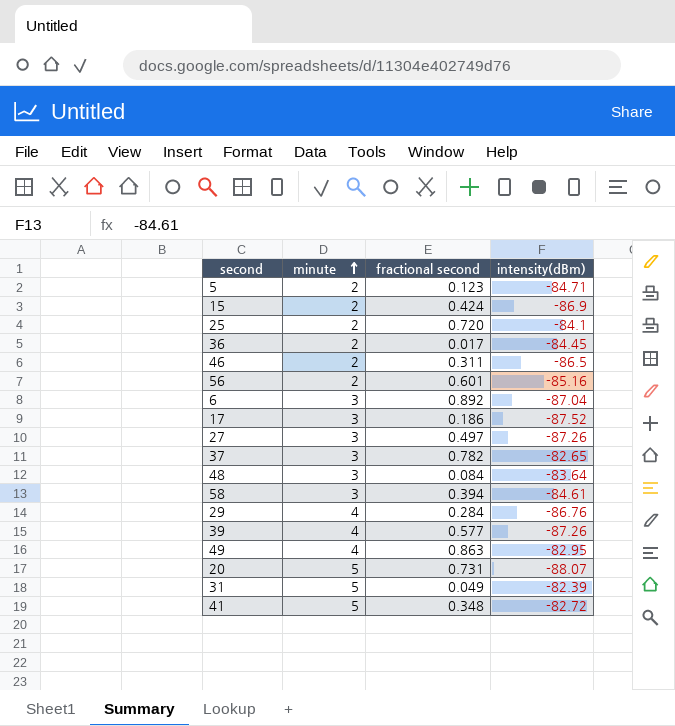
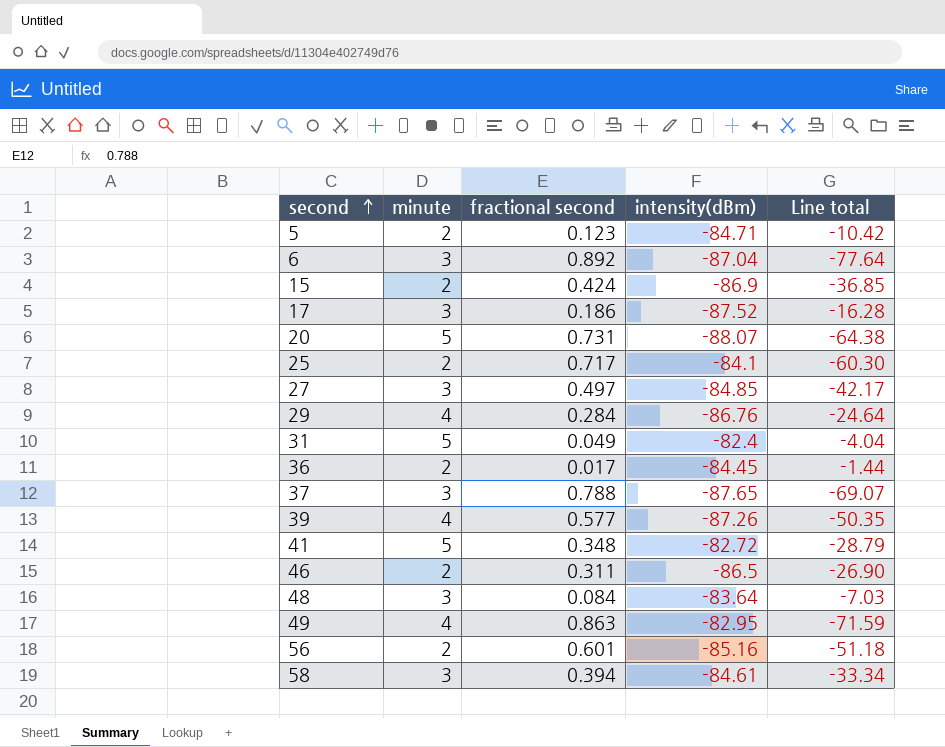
row order: minute ascending -> second ascending
column Line total | formula: none -> [fractional second] * [intensity(dBm)]
25 | fractional second: 0.720 -> 0.717
27 | intensity(dBm): -87.26 -> -84.85
31 | intensity(dBm): -82.39 -> -82.4
37 | fractional second: 0.782 -> 0.788
37 | intensity(dBm): -82.65 -> -87.65

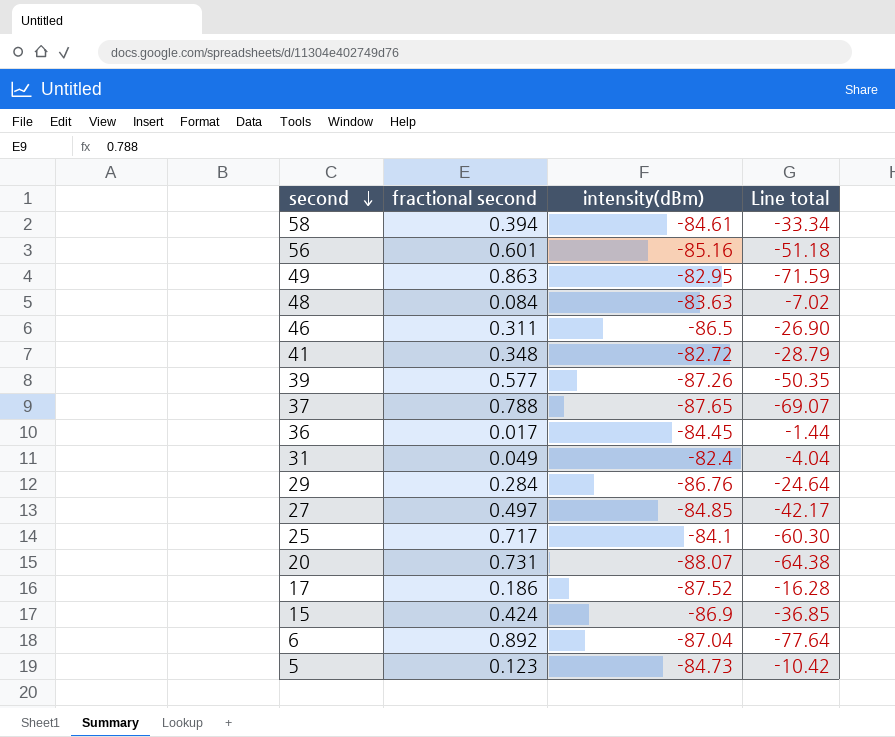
row order: second ascending -> second descending
column minute | position: 2 -> none
48 | intensity(dBm): -83.64 -> -83.63
48 | Line total: -7.03 -> -7.02
5 | intensity(dBm): -84.71 -> -84.73

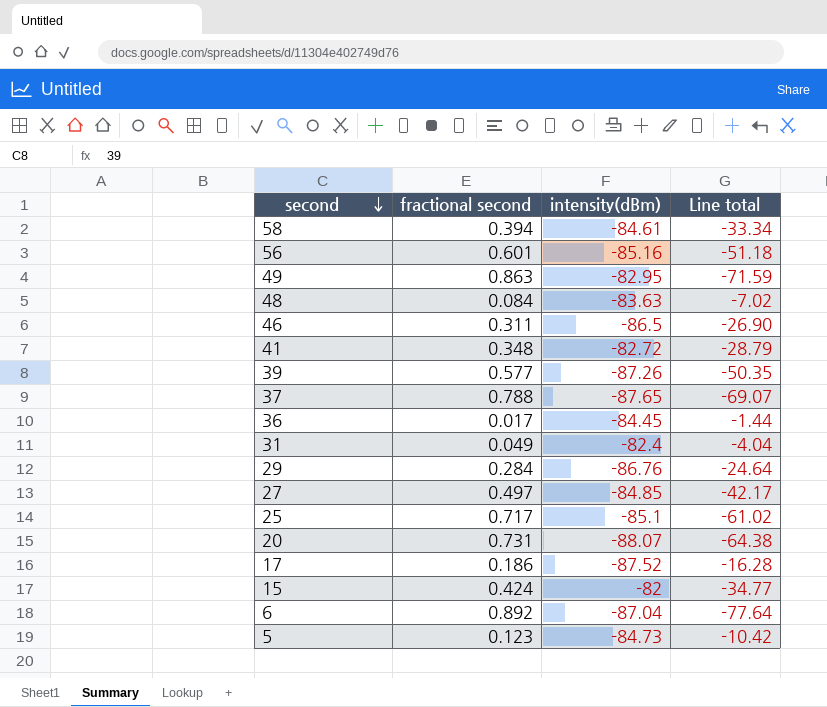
25 | intensity(dBm): -84.1 -> -85.1
25 | Line total: -60.30 -> -61.02
15 | intensity(dBm): -86.9 -> -82
15 | Line total: -36.85 -> -34.77

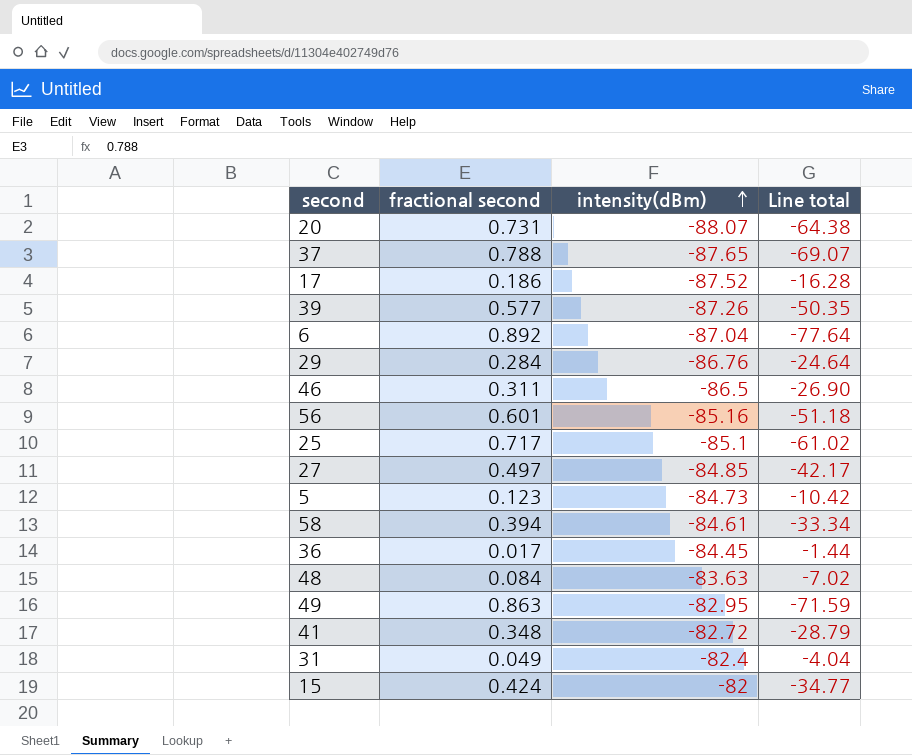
row order: second descending -> intensity(dBm) ascending

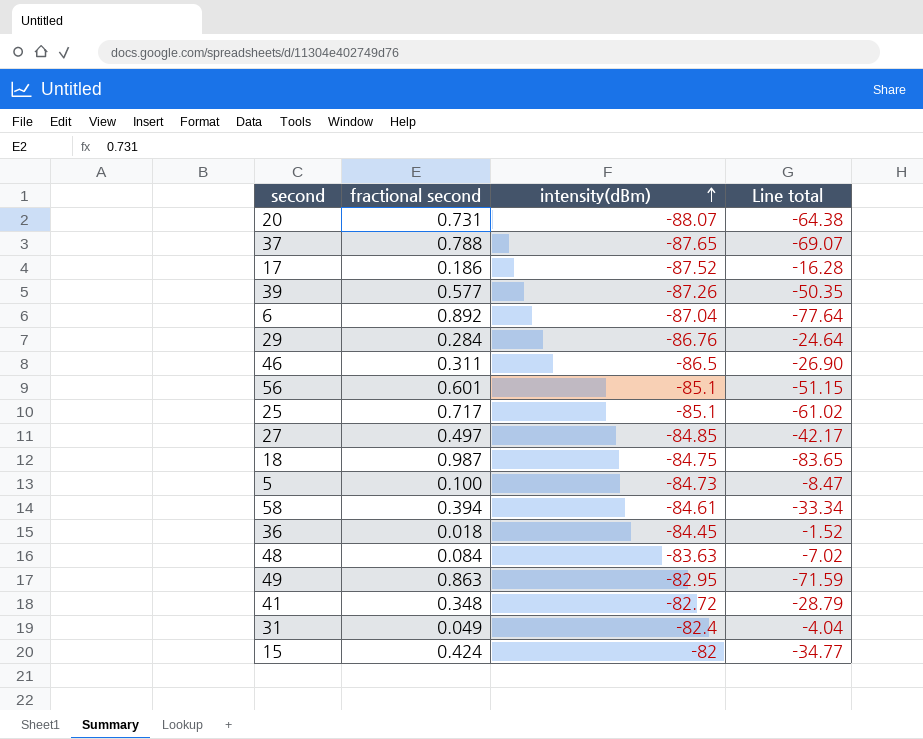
56 | intensity(dBm): -85.16 -> -85.1
56 | Line total: -51.18 -> -51.15
row 18: none -> 0.987 | -84.75 | -83.65
5 | fractional second: 0.123 -> 0.100
5 | Line total: -10.42 -> -8.47
36 | fractional second: 0.017 -> 0.018
36 | Line total: -1.44 -> -1.52

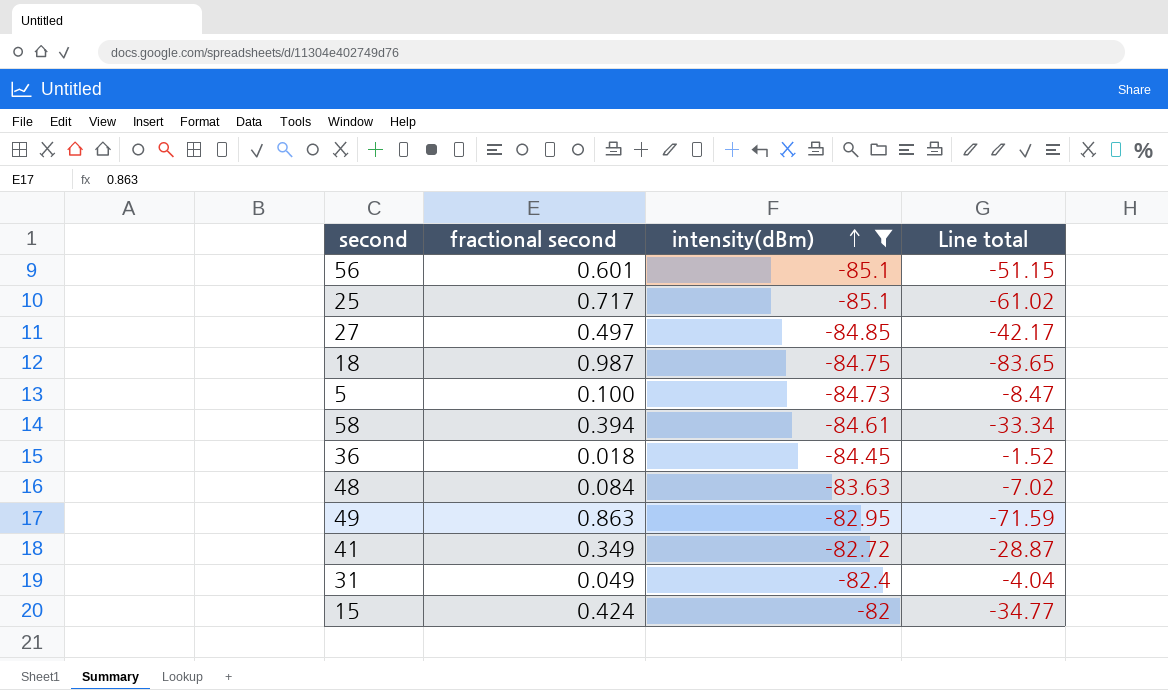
filter: none -> intensity(dBm) >= -85.1
41 | fractional second: 0.348 -> 0.349
41 | Line total: -28.79 -> -28.87

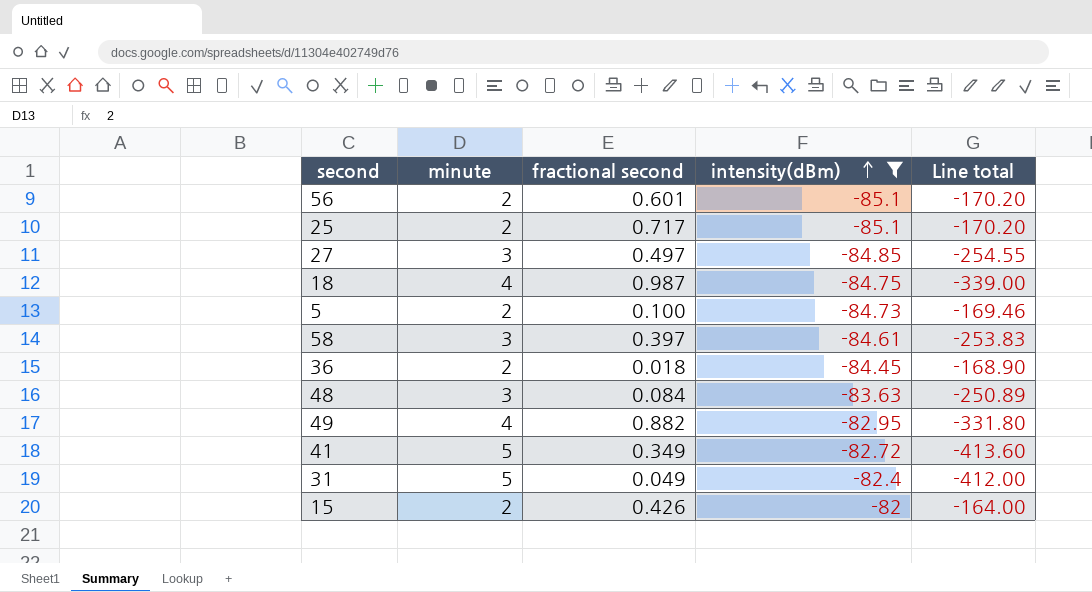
column minute | position: none -> 2
column Line total | formula: [fractional second] * [intensity(dBm)] -> [minute] * [intensity(dBm)]
58 | fractional second: 0.394 -> 0.397
49 | fractional second: 0.863 -> 0.882
15 | fractional second: 0.424 -> 0.426

